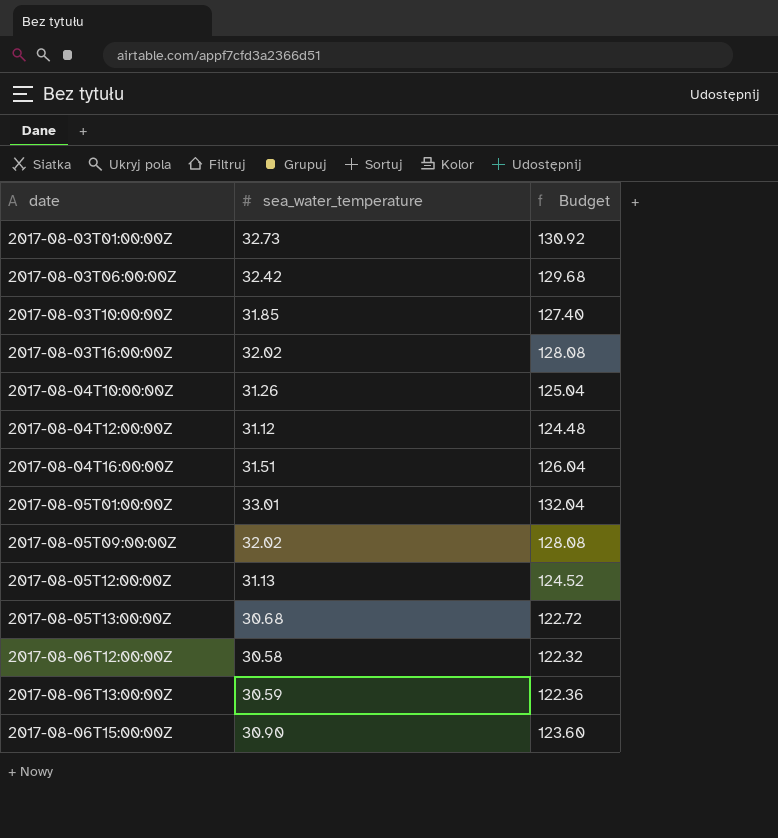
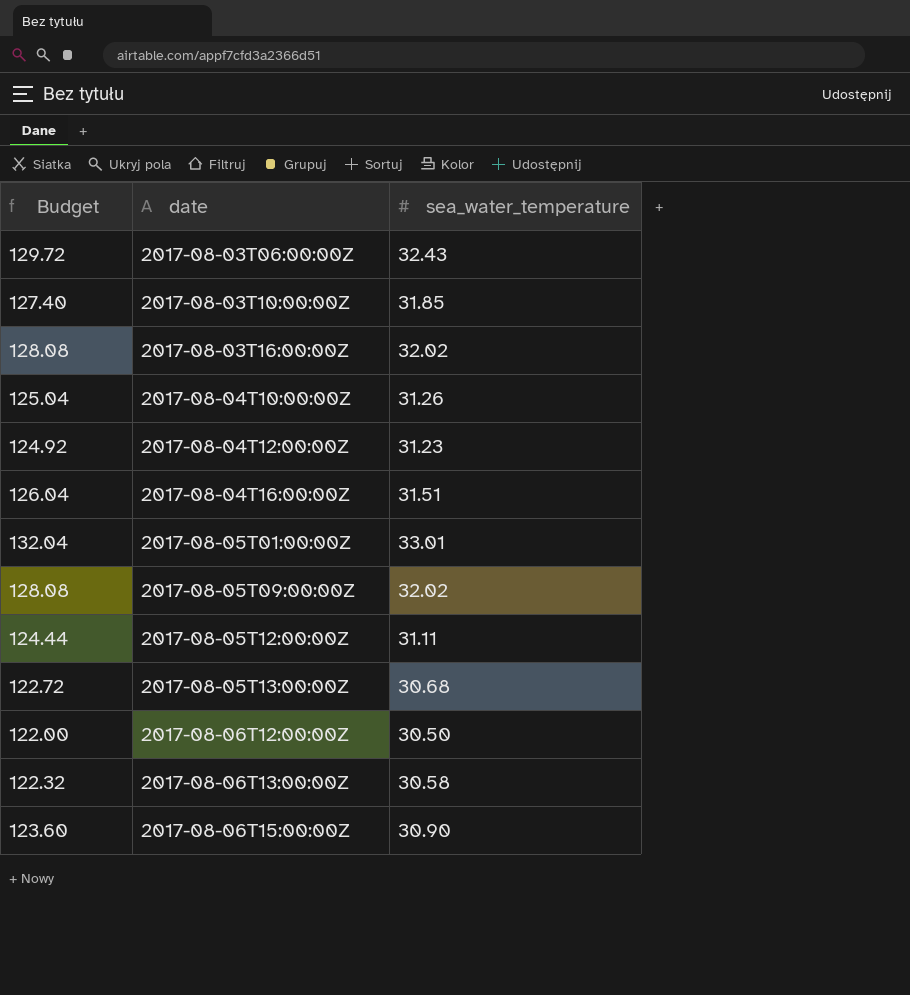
column Budget | position: 3 -> 1
row 2017-08-03T01:00:00Z: 32.73 | 130.92 -> none
2017-08-03T06:00:00Z | Budget: 129.68 -> 129.72
2017-08-03T06:00:00Z | sea_water_temperature: 32.42 -> 32.43
2017-08-04T12:00:00Z | Budget: 124.48 -> 124.92
2017-08-04T12:00:00Z | sea_water_temperature: 31.12 -> 31.23
2017-08-05T12:00:00Z | Budget: 124.52 -> 124.44
2017-08-05T12:00:00Z | sea_water_temperature: 31.13 -> 31.11
2017-08-06T12:00:00Z | Budget: 122.32 -> 122.00
2017-08-06T12:00:00Z | sea_water_temperature: 30.58 -> 30.50
2017-08-06T13:00:00Z | Budget: 122.36 -> 122.32
2017-08-06T13:00:00Z | sea_water_temperature: 30.59 -> 30.58

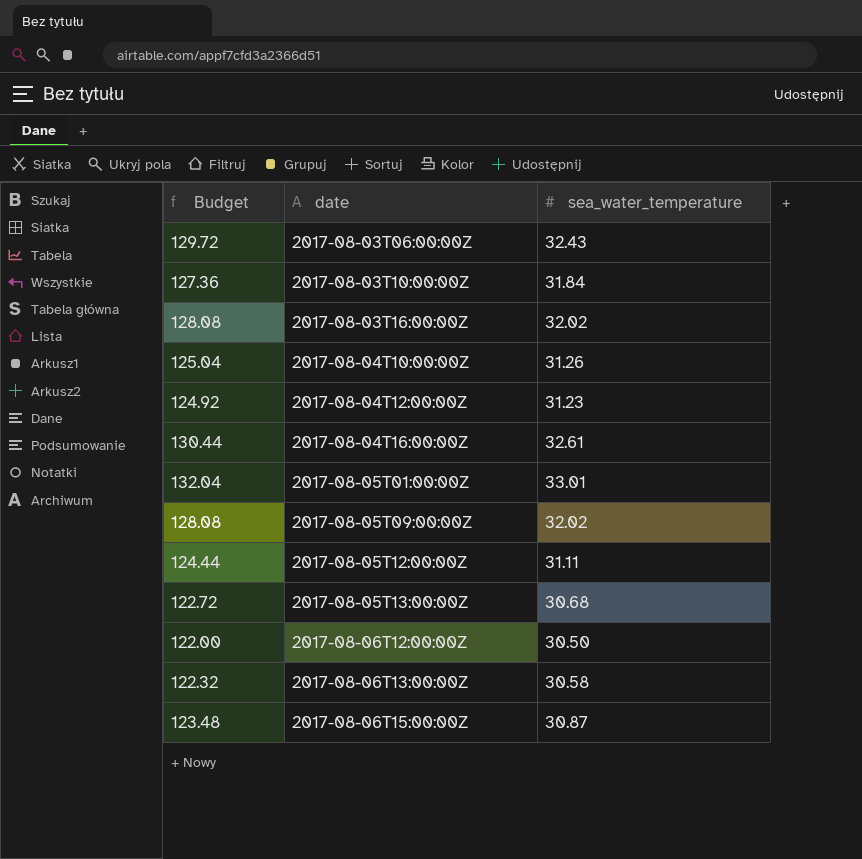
2017-08-03T10:00:00Z | Budget: 127.40 -> 127.36
2017-08-03T10:00:00Z | sea_water_temperature: 31.85 -> 31.84
2017-08-04T16:00:00Z | Budget: 126.04 -> 130.44
2017-08-04T16:00:00Z | sea_water_temperature: 31.51 -> 32.61
2017-08-06T15:00:00Z | Budget: 123.60 -> 123.48
2017-08-06T15:00:00Z | sea_water_temperature: 30.90 -> 30.87

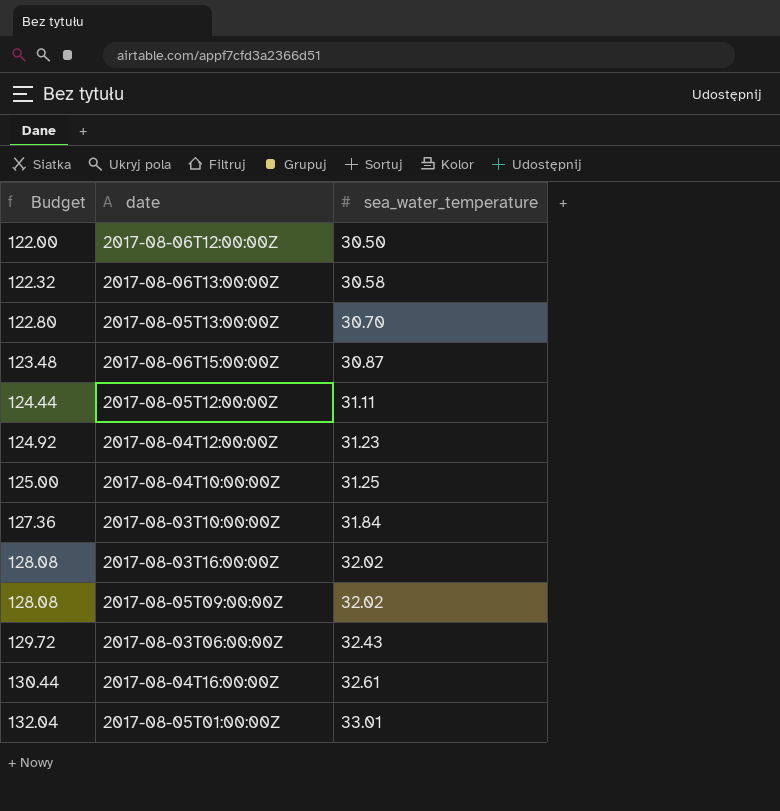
row order: date ascending -> Budget ascending
2017-08-05T13:00:00Z | Budget: 122.72 -> 122.80
2017-08-05T13:00:00Z | sea_water_temperature: 30.68 -> 30.70
2017-08-04T10:00:00Z | Budget: 125.04 -> 125.00
2017-08-04T10:00:00Z | sea_water_temperature: 31.26 -> 31.25

